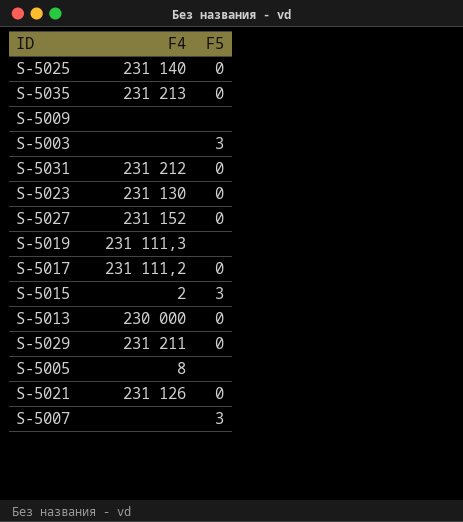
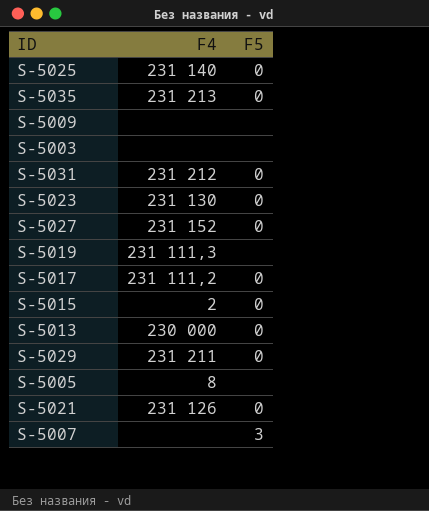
S-5003 | F5: 3 -> none
S-5015 | F5: 3 -> 0

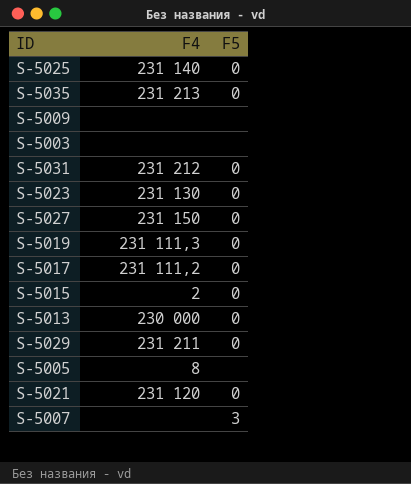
S-5027 | F4: 231 152 -> 231 150
S-5019 | F5: none -> 0
S-5021 | F4: 231 126 -> 231 120

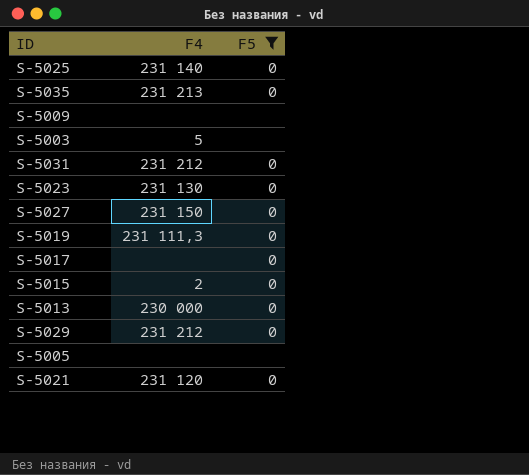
filter: none -> F5 != 3
S-5003 | F4: none -> 5
S-5017 | F4: 231 111,2 -> none
S-5029 | F4: 231 211 -> 231 212
S-5005 | F4: 8 -> none

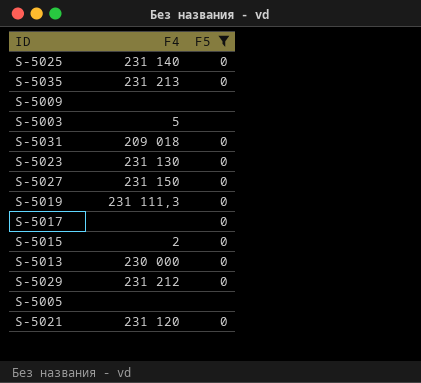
S-5031 | F4: 231 212 -> 209 018

